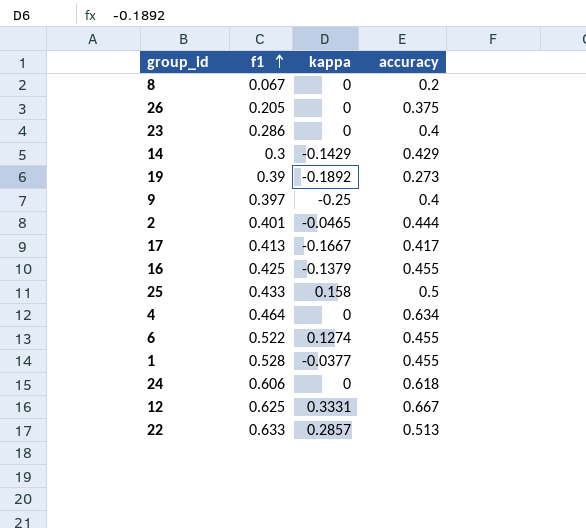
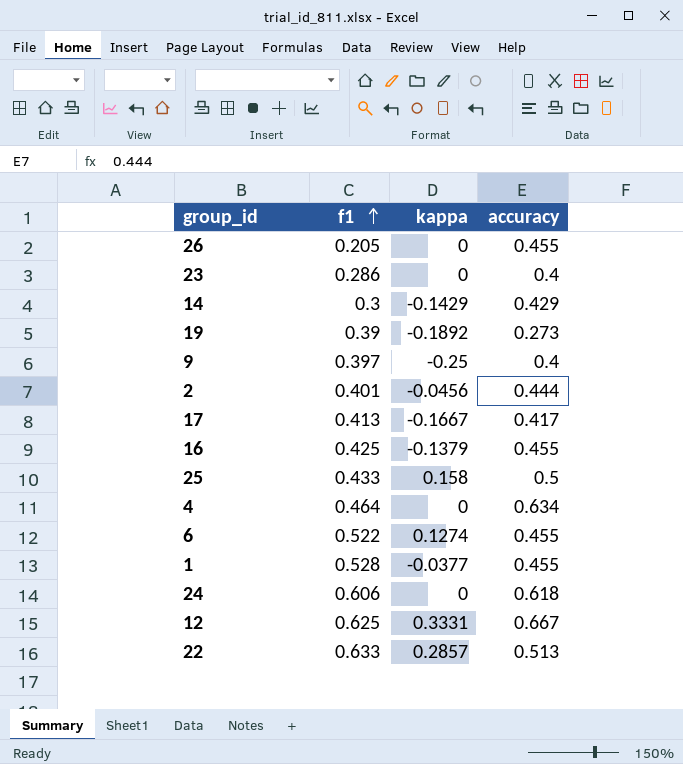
row 8: 0.067 | 0 | 0.2 -> none
26 | accuracy: 0.375 -> 0.455
2 | kappa: -0.0465 -> -0.0456

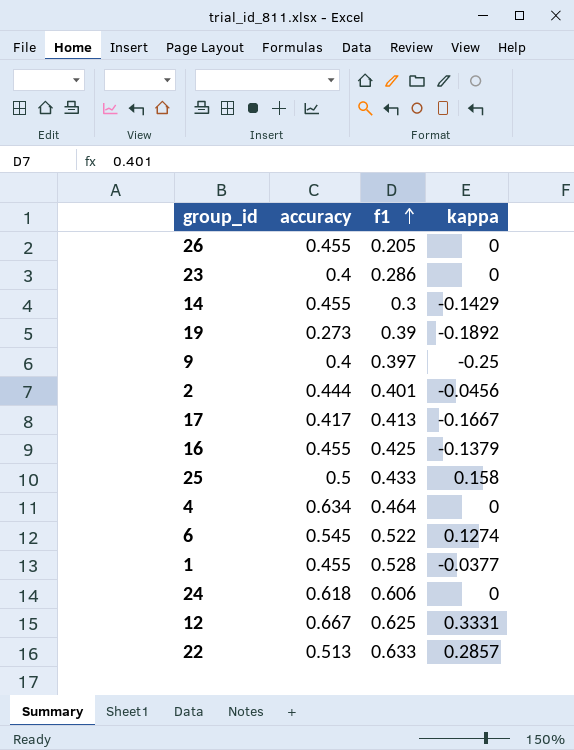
column accuracy | position: 4 -> 2
14 | accuracy: 0.429 -> 0.455
6 | accuracy: 0.455 -> 0.545

